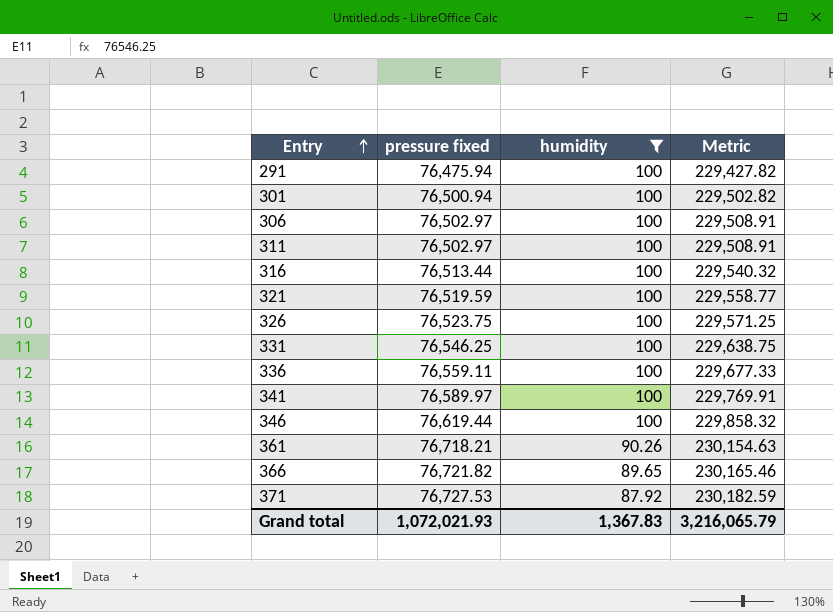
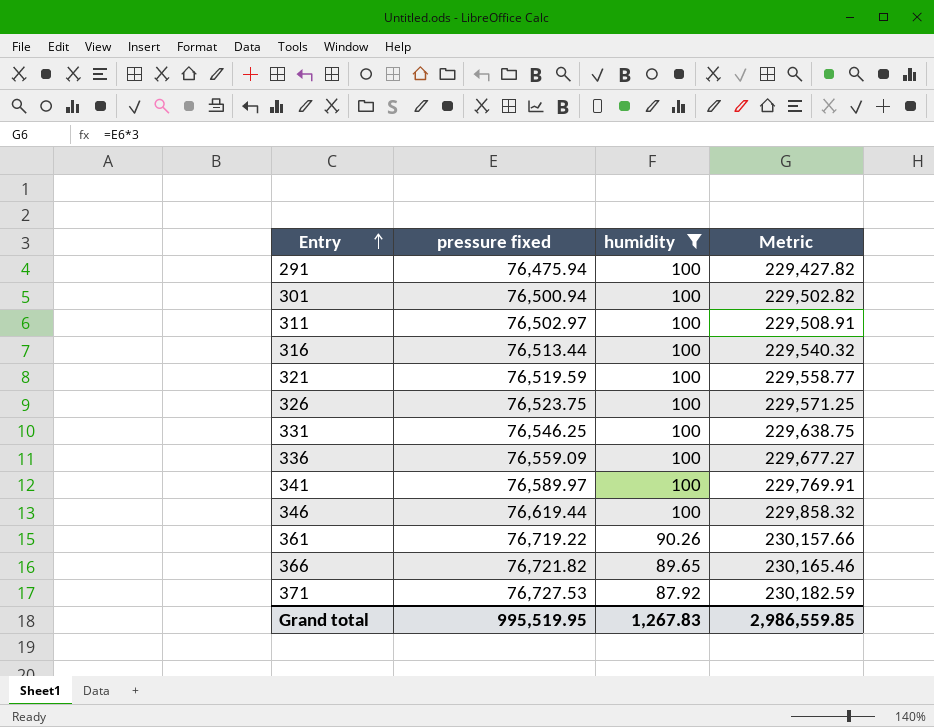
row 306: 76,502.97 | 100 | 229,508.91 -> none
336 | pressure fixed: 76,559.11 -> 76,559.09
336 | Metric: 229,677.33 -> 229,677.27
361 | pressure fixed: 76,718.21 -> 76,719.22
361 | Metric: 230,154.63 -> 230,157.66
Grand total | pressure fixed: 1,072,021.93 -> 995,519.95
Grand total | humidity: 1,367.83 -> 1,267.83
Grand total | Metric: 3,216,065.79 -> 2,986,559.85

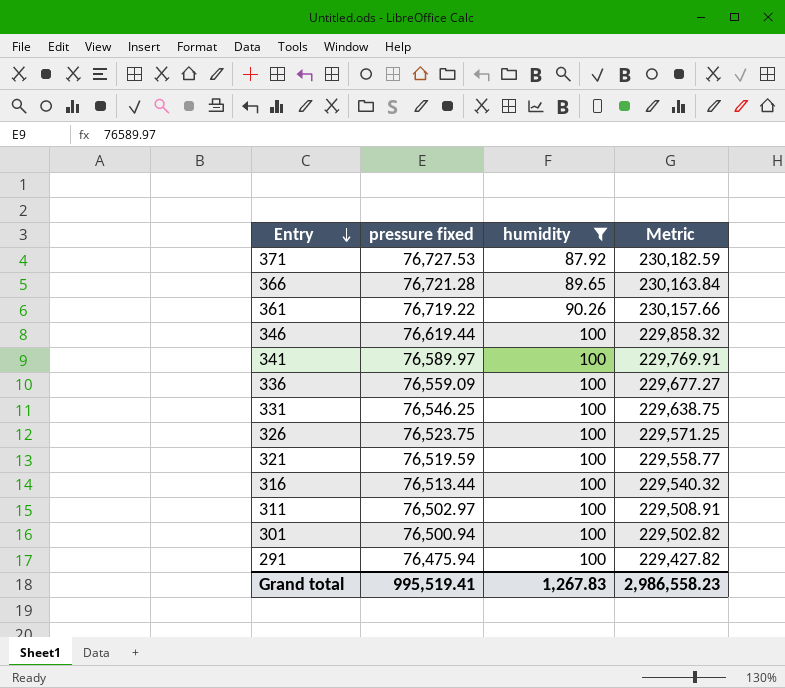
row order: Entry ascending -> Entry descending
366 | pressure fixed: 76,721.82 -> 76,721.28
366 | Metric: 230,165.46 -> 230,163.84
Grand total | pressure fixed: 995,519.95 -> 995,519.41
Grand total | Metric: 2,986,559.85 -> 2,986,558.23

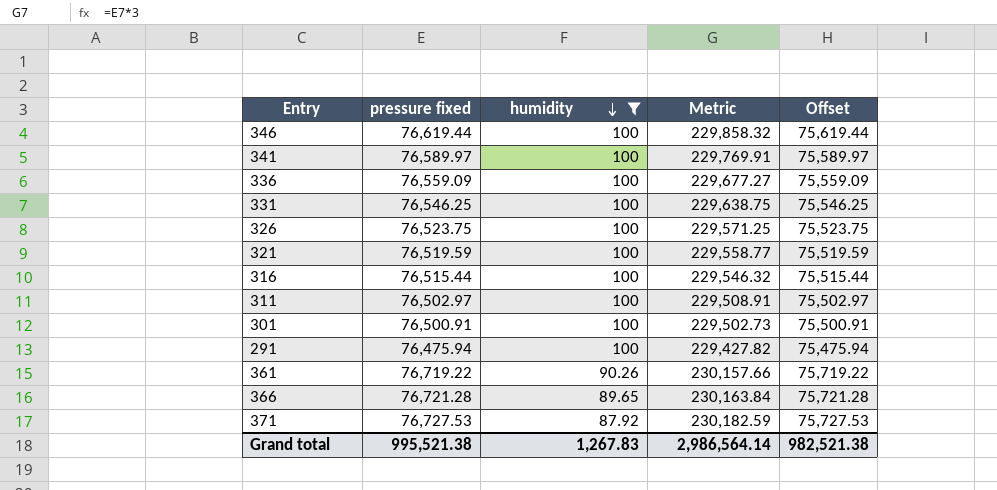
row order: Entry descending -> humidity descending
column Offset | formula: none -> [pressure fixed] - 1000
316 | pressure fixed: 76,513.44 -> 76,515.44
316 | Metric: 229,540.32 -> 229,546.32
301 | pressure fixed: 76,500.94 -> 76,500.91
301 | Metric: 229,502.82 -> 229,502.73
Grand total | pressure fixed: 995,519.41 -> 995,521.38
Grand total | Metric: 2,986,558.23 -> 2,986,564.14

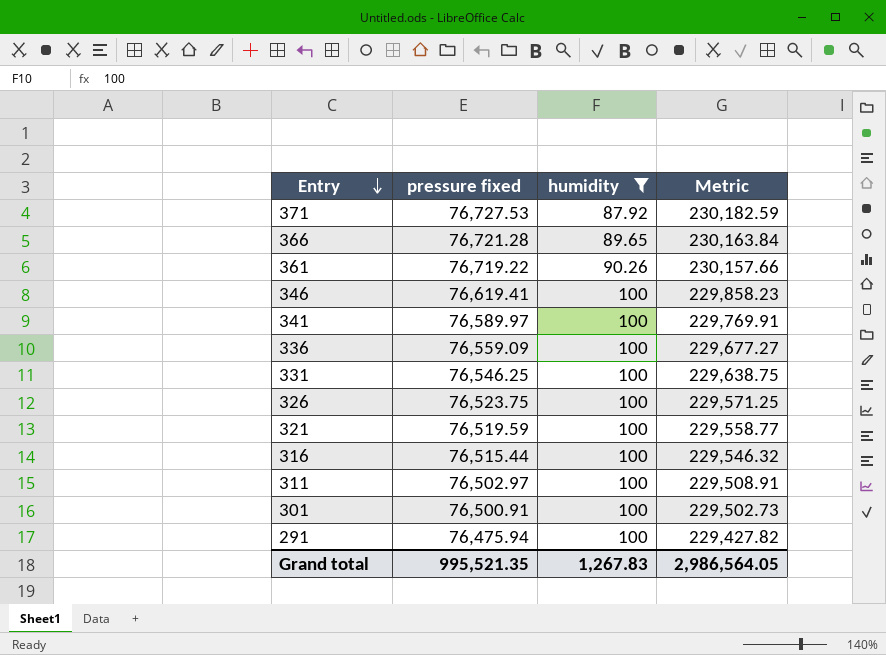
row order: humidity descending -> Entry descending
column Offset | formula: [pressure fixed] - 1000 -> none
346 | pressure fixed: 76,619.44 -> 76,619.41
346 | Metric: 229,858.32 -> 229,858.23
Grand total | pressure fixed: 995,521.38 -> 995,521.35
Grand total | Metric: 2,986,564.14 -> 2,986,564.05

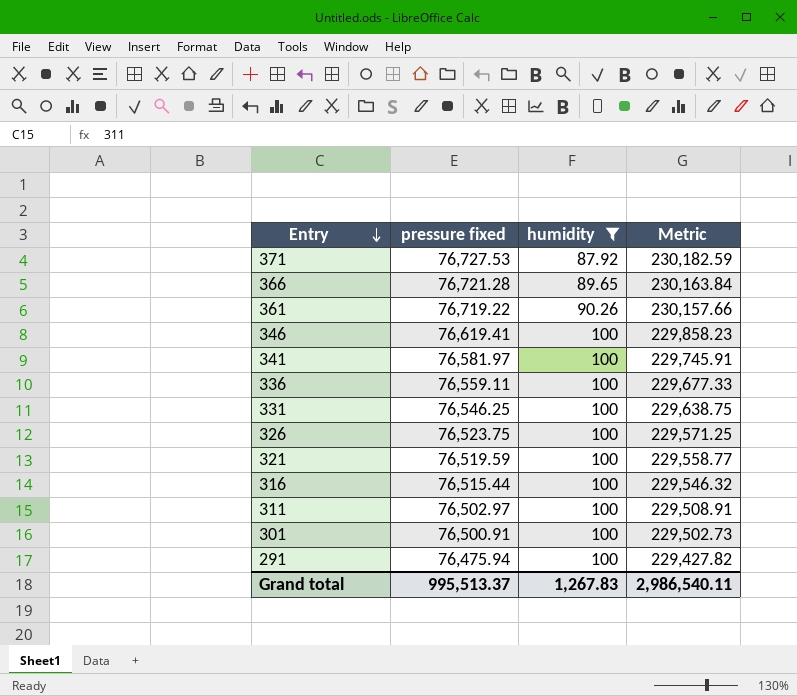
341 | pressure fixed: 76,589.97 -> 76,581.97
341 | Metric: 229,769.91 -> 229,745.91
336 | pressure fixed: 76,559.09 -> 76,559.11
336 | Metric: 229,677.27 -> 229,677.33
Grand total | pressure fixed: 995,521.35 -> 995,513.37
Grand total | Metric: 2,986,564.05 -> 2,986,540.11

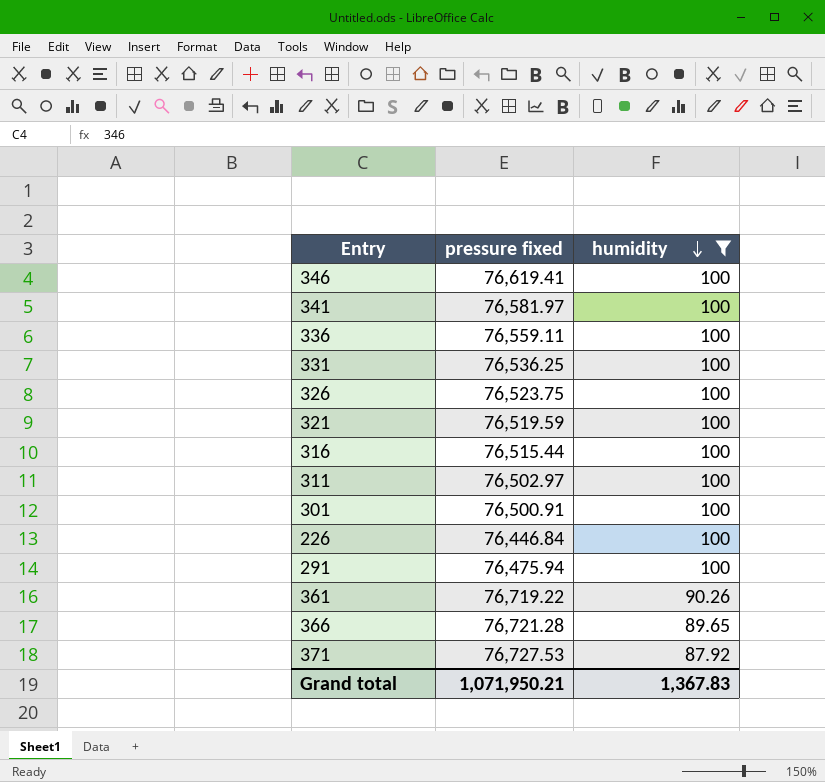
row order: Entry descending -> humidity descending
column Metric | formula: [pressure fixed] * 3 -> none
331 | pressure fixed: 76,546.25 -> 76,536.25
row 226: none -> 76,446.84 | 100
Grand total | pressure fixed: 995,513.37 -> 1,071,950.21
Grand total | humidity: 1,267.83 -> 1,367.83

